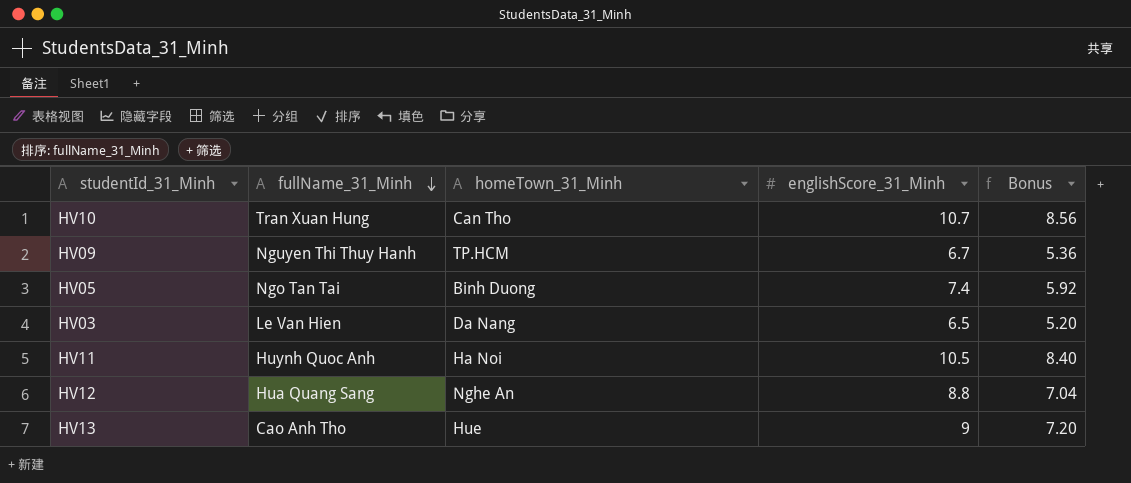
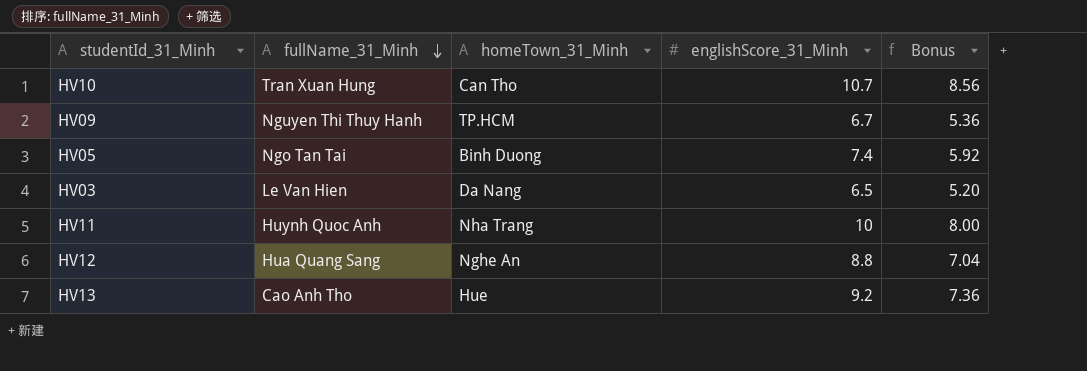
HV11 | homeTown_31_Minh: Ha Noi -> Nha Trang
HV11 | englishScore_31_Minh: 10.5 -> 10
HV11 | Bonus: 8.40 -> 8.00
HV13 | englishScore_31_Minh: 9 -> 9.2
HV13 | Bonus: 7.20 -> 7.36

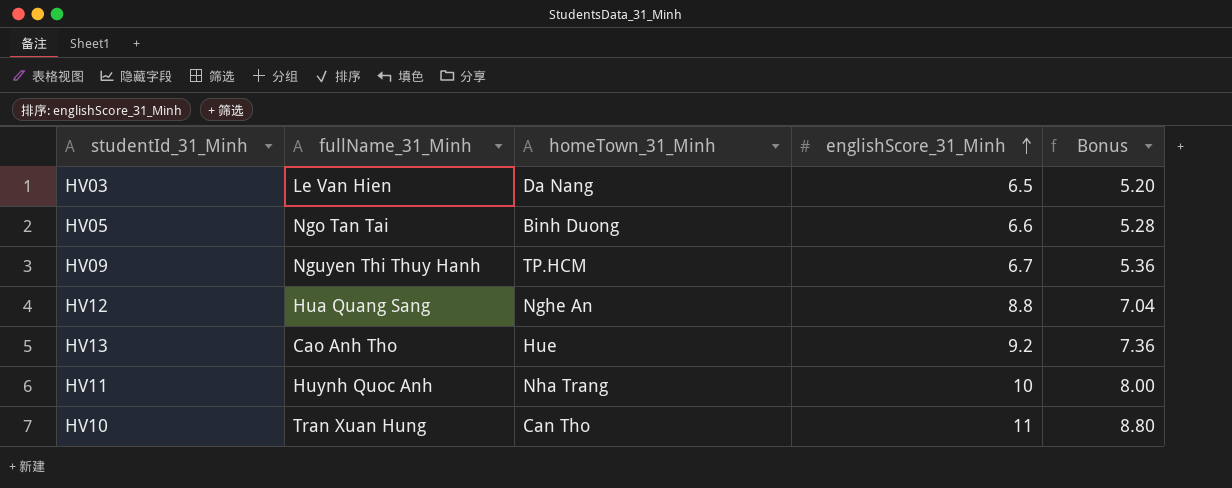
row order: fullName_31_Minh descending -> englishScore_31_Minh ascending
HV05 | englishScore_31_Minh: 7.4 -> 6.6
HV05 | Bonus: 5.92 -> 5.28
HV10 | englishScore_31_Minh: 10.7 -> 11
HV10 | Bonus: 8.56 -> 8.80

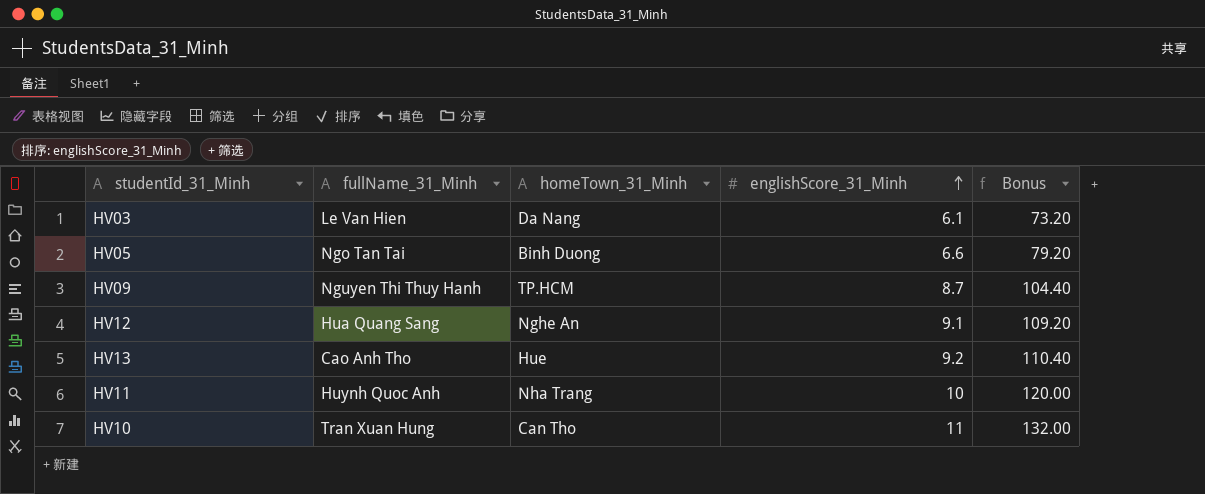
column Bonus | formula: [englishScore_31_Minh] * 0.8 -> [englishScore_31_Minh] * 12
HV03 | englishScore_31_Minh: 6.5 -> 6.1
HV09 | englishScore_31_Minh: 6.7 -> 8.7
HV12 | englishScore_31_Minh: 8.8 -> 9.1

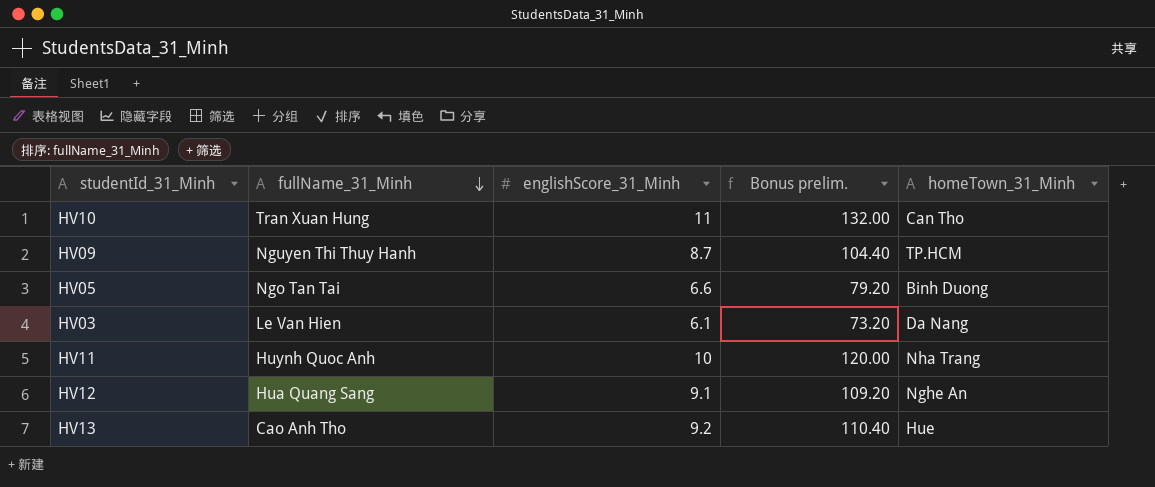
row order: englishScore_31_Minh ascending -> fullName_31_Minh descending
column name: Bonus -> Bonus prelim.
column homeTown_31_Minh | position: 3 -> 5

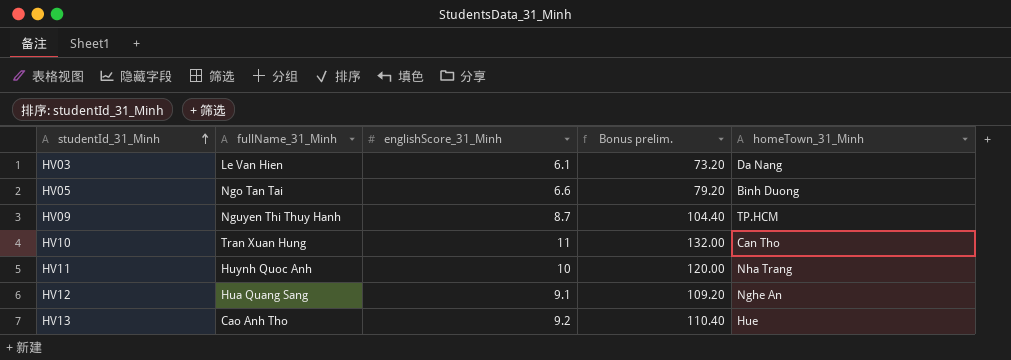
row order: fullName_31_Minh descending -> studentId_31_Minh ascending

